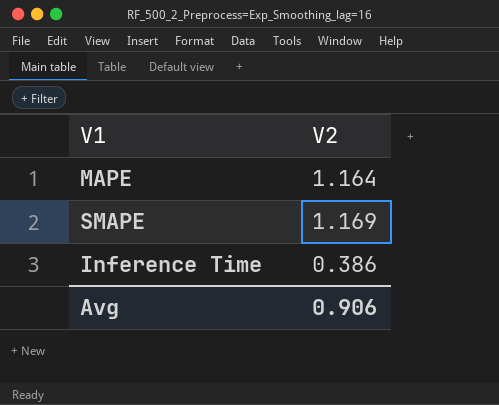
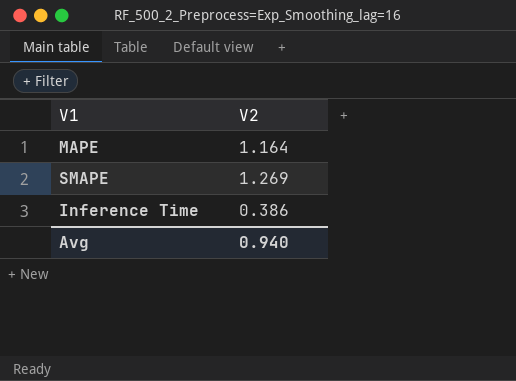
SMAPE | V2: 1.169 -> 1.269
Avg | V2: 0.906 -> 0.940

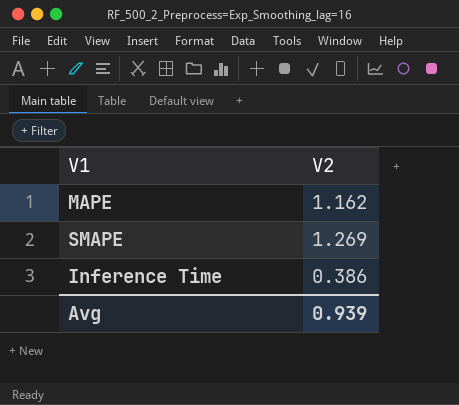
MAPE | V2: 1.164 -> 1.162
Avg | V2: 0.940 -> 0.939

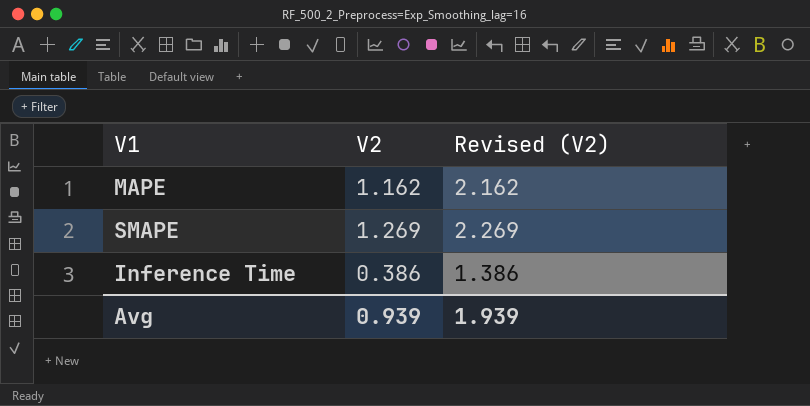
column Revised (V2) | formula: none -> [V2] + 1

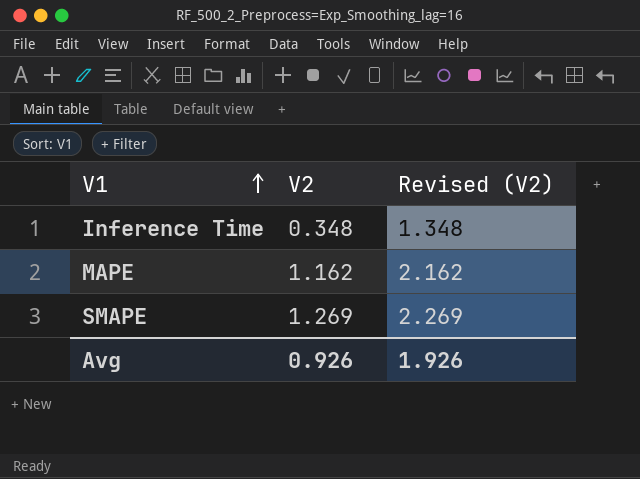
row order: none -> V1 ascending
Inference Time | V2: 0.386 -> 0.348
Inference Time | Revised (V2): 1.386 -> 1.348
Avg | V2: 0.939 -> 0.926
Avg | Revised (V2): 1.939 -> 1.926

